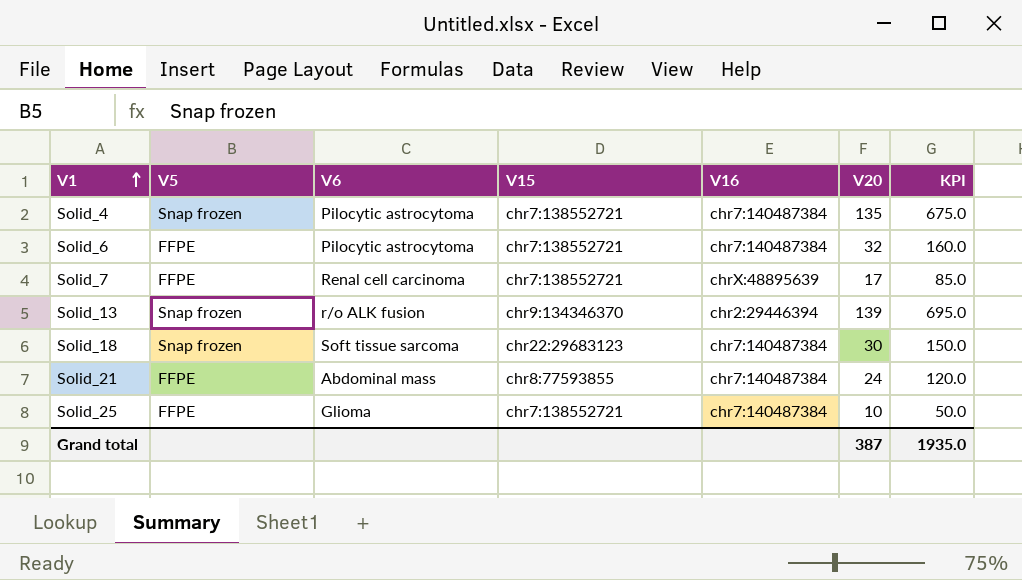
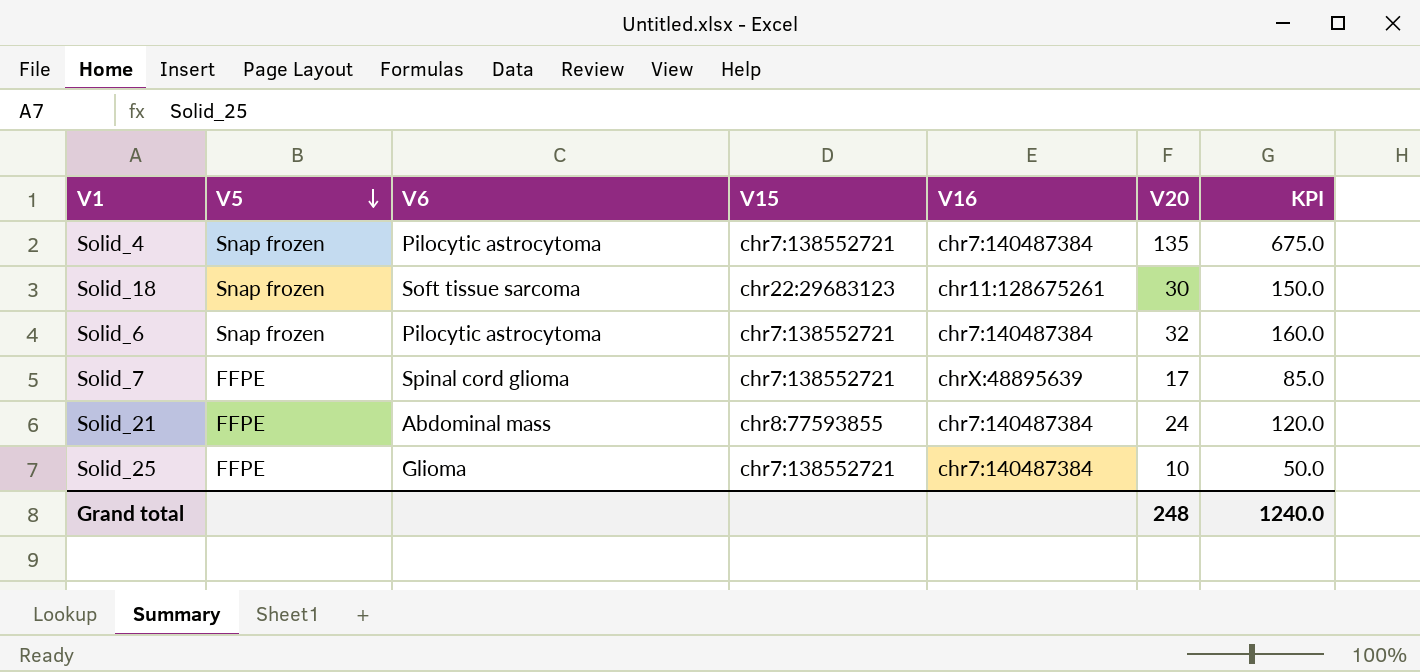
row order: V1 ascending -> V5 descending
row Solid_13: Snap frozen | r/o ALK fusion | chr9:134346370 | chr2:29446394 | 139 | 695.0 -> none
Solid_18 | V16: chr7:140487384 -> chr11:128675261
Solid_6 | V5: FFPE -> Snap frozen
Solid_7 | V6: Renal cell carcinoma -> Spinal cord glioma
Grand total | V20: 387 -> 248
Grand total | KPI: 1935.0 -> 1240.0

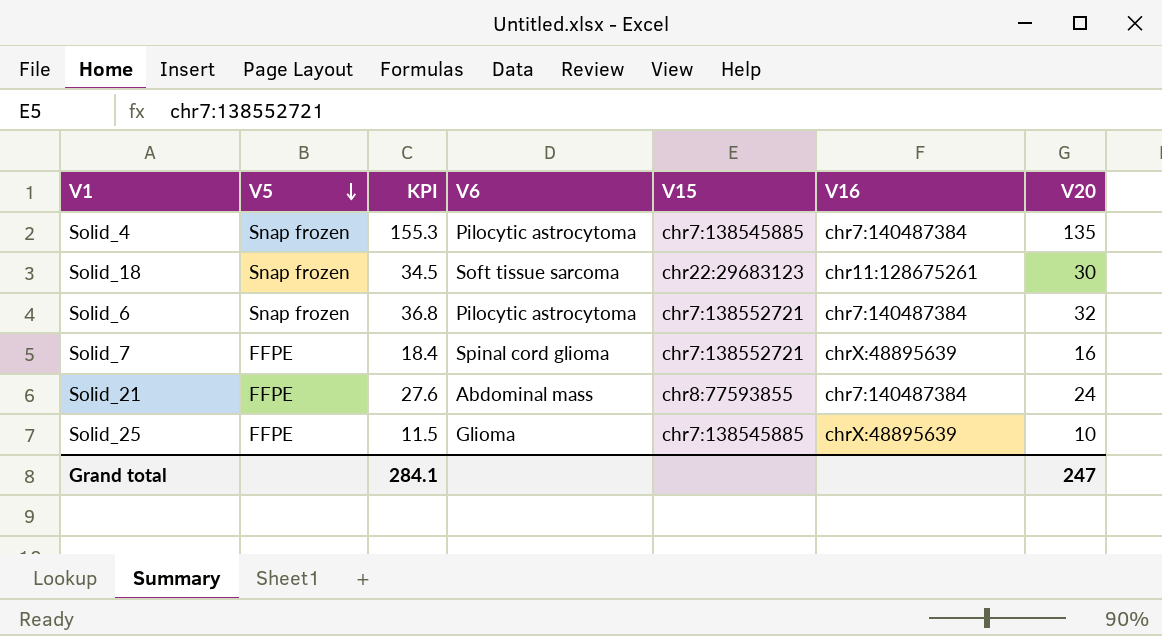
column KPI | formula: [V20] * 5 -> [V20] * 1.15
column KPI | position: 7 -> 3
Solid_4 | V15: chr7:138552721 -> chr7:138545885
Solid_7 | V20: 17 -> 16
Solid_25 | V15: chr7:138552721 -> chr7:138545885
Solid_25 | V16: chr7:140487384 -> chrX:48895639
Grand total | KPI: 1240.0 -> 284.1
Grand total | V20: 248 -> 247

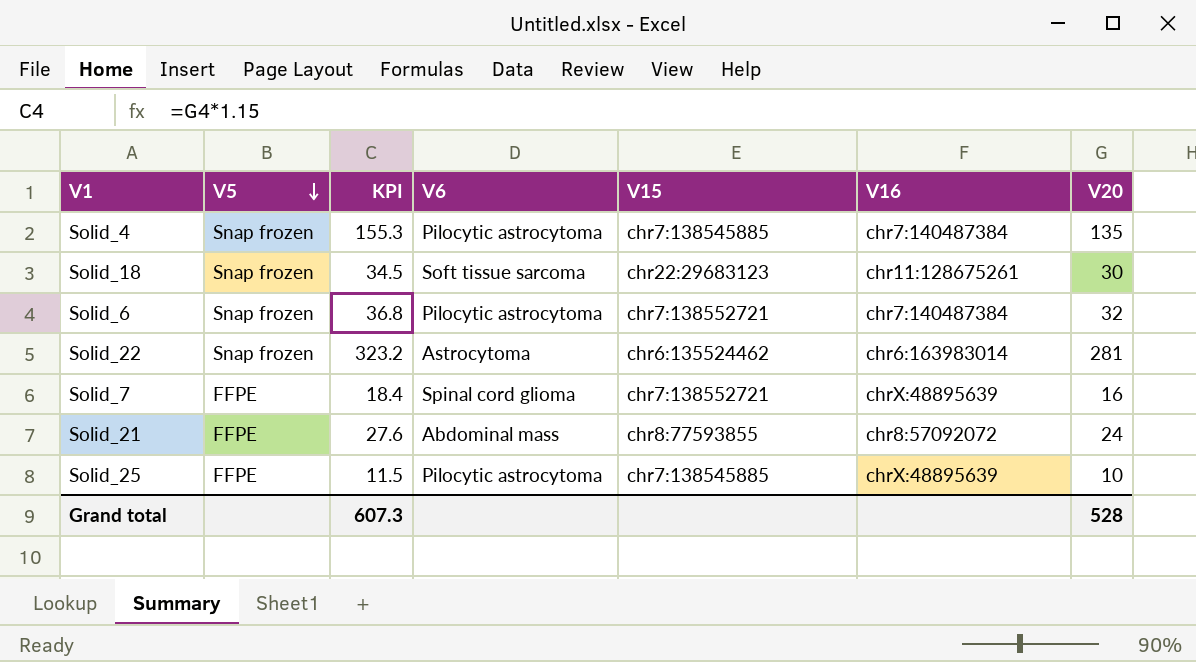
row Solid_22: none -> Snap frozen | 323.2 | Astrocytoma | chr6:135524462 | chr6:163983014 | 281
Solid_21 | V16: chr7:140487384 -> chr8:57092072
Solid_25 | V6: Glioma -> Pilocytic astrocytoma
Grand total | KPI: 284.1 -> 607.3
Grand total | V20: 247 -> 528

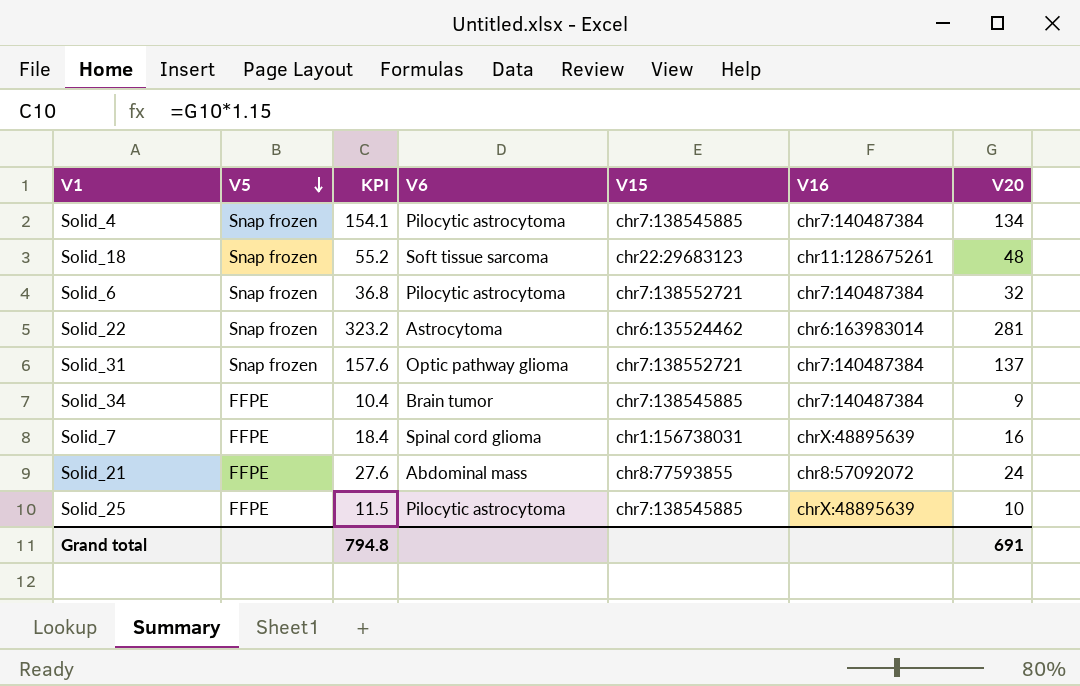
Solid_4 | KPI: 155.3 -> 154.1
Solid_4 | V20: 135 -> 134
Solid_18 | KPI: 34.5 -> 55.2
Solid_18 | V20: 30 -> 48
row Solid_31: none -> Snap frozen | 157.6 | Optic pathway glioma | chr7:138552721 | chr7:140487384 | 137
row Solid_34: none -> FFPE | 10.4 | Brain tumor | chr7:138545885 | chr7:140487384 | 9
Solid_7 | V15: chr7:138552721 -> chr1:156738031
Grand total | KPI: 607.3 -> 794.8
Grand total | V20: 528 -> 691

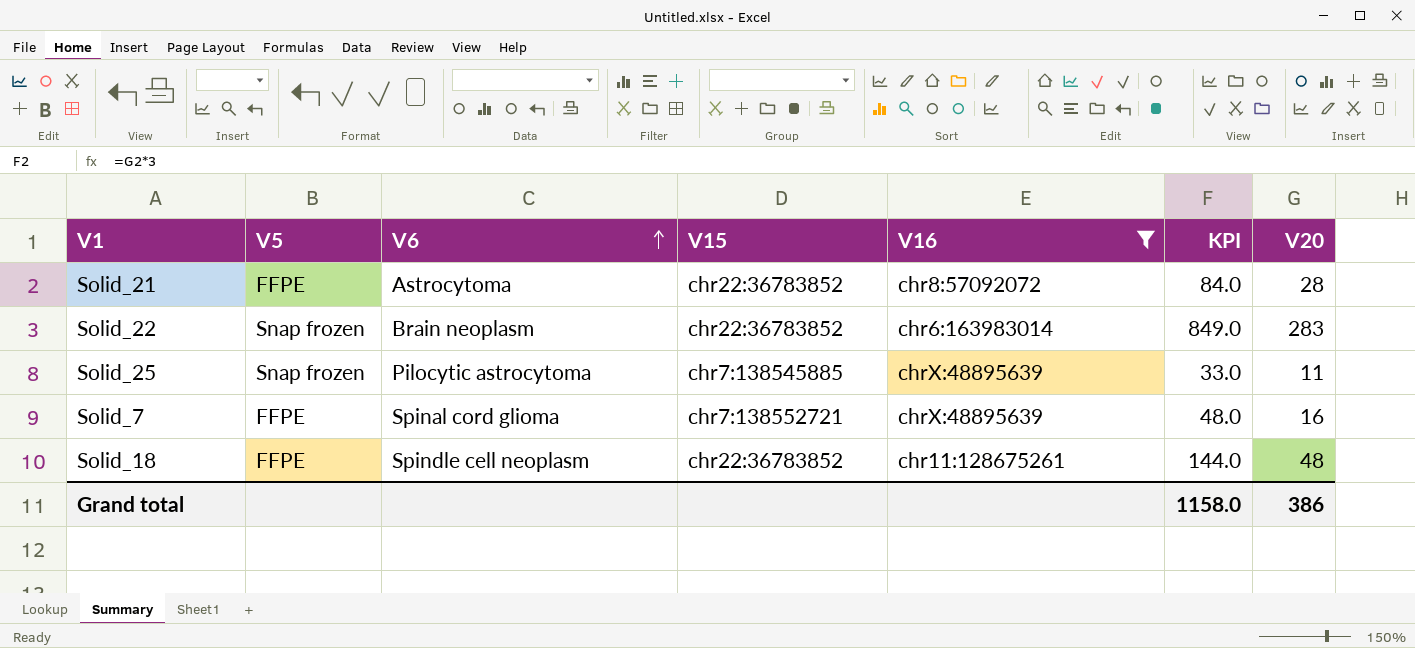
filter: none -> V16 != chr7:140487384
row order: V5 descending -> V6 ascending
column KPI | formula: [V20] * 1.15 -> [V20] * 3
column KPI | position: 3 -> 6
Solid_21 | V6: Abdominal mass -> Astrocytoma
Solid_21 | V15: chr8:77593855 -> chr22:36783852
Solid_21 | V20: 24 -> 28
Solid_22 | V6: Astrocytoma -> Brain neoplasm
Solid_22 | V15: chr6:135524462 -> chr22:36783852
Solid_22 | V20: 281 -> 283
Solid_25 | V5: FFPE -> Snap frozen
Solid_25 | V20: 10 -> 11
Solid_7 | V15: chr1:156738031 -> chr7:138552721
Solid_18 | V5: Snap frozen -> FFPE
Solid_18 | V6: Soft tissue sarcoma -> Spindle cell neoplasm
Solid_18 | V15: chr22:29683123 -> chr22:36783852
Grand total | KPI: 794.8 -> 1158.0
Grand total | V20: 691 -> 386

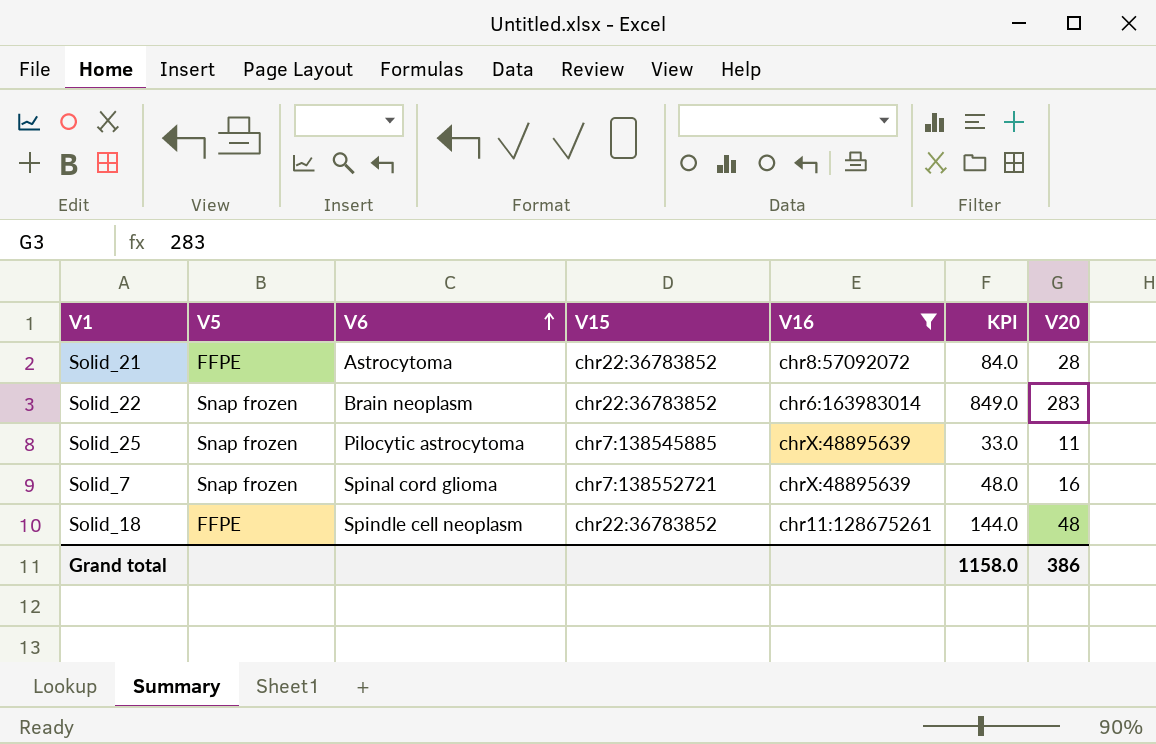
Solid_7 | V5: FFPE -> Snap frozen

